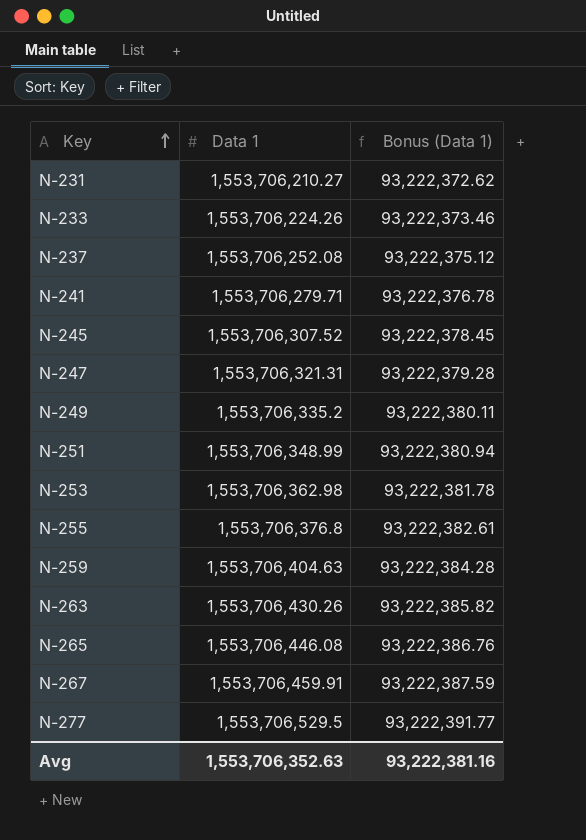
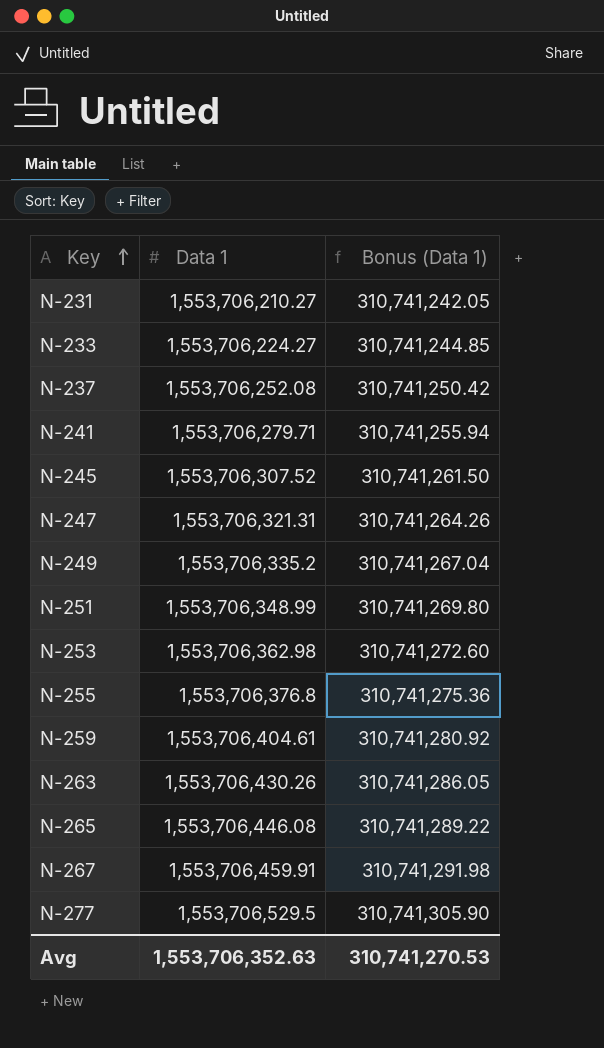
column Bonus (Data 1) | formula: [Data 1] * 0.06 -> [Data 1] * 0.2
N-233 | Data 1: 1,553,706,224.26 -> 1,553,706,224.27
N-259 | Data 1: 1,553,706,404.63 -> 1,553,706,404.61
Avg | Bonus (Data 1): 93,222,381.16 -> 310,741,270.53

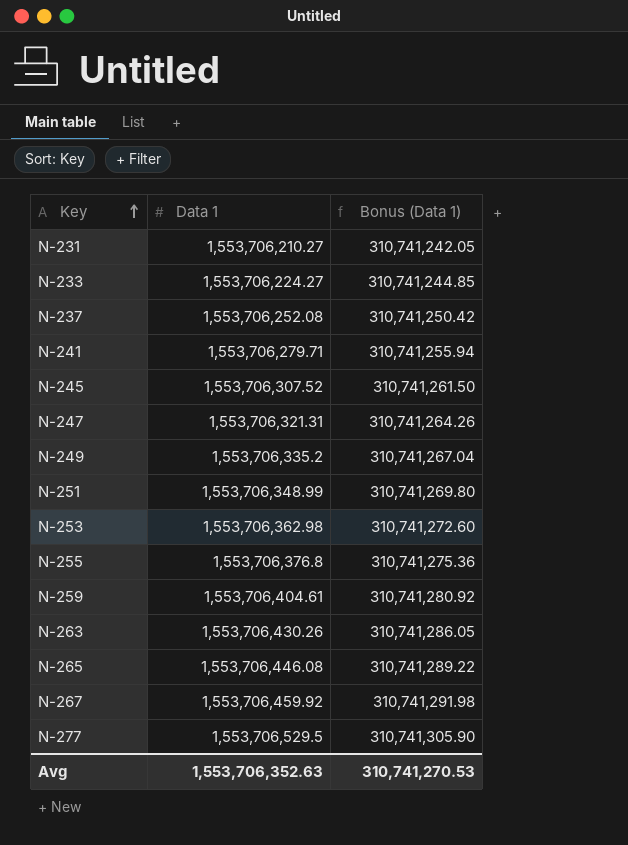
N-267 | Data 1: 1,553,706,459.91 -> 1,553,706,459.92

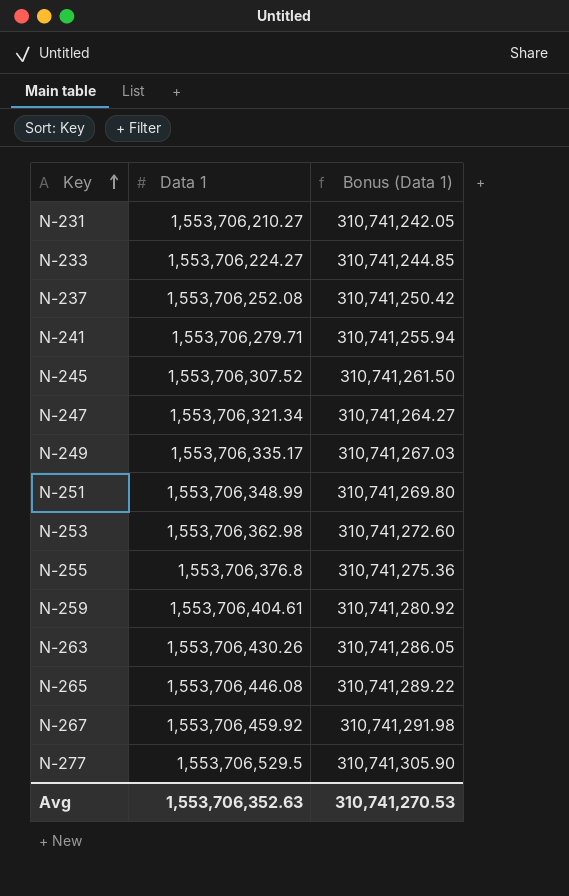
N-247 | Data 1: 1,553,706,321.31 -> 1,553,706,321.34
N-247 | Bonus (Data 1): 310,741,264.26 -> 310,741,264.27
N-249 | Data 1: 1,553,706,335.2 -> 1,553,706,335.17
N-249 | Bonus (Data 1): 310,741,267.04 -> 310,741,267.03

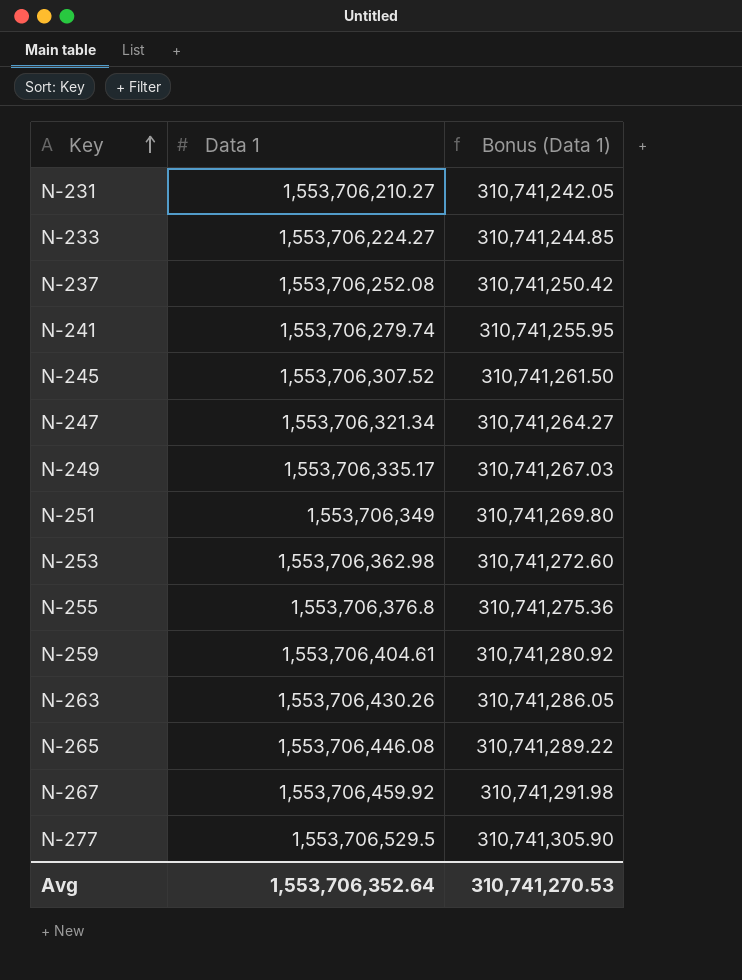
N-241 | Data 1: 1,553,706,279.71 -> 1,553,706,279.74
N-241 | Bonus (Data 1): 310,741,255.94 -> 310,741,255.95
N-251 | Data 1: 1,553,706,348.99 -> 1,553,706,349
Avg | Data 1: 1,553,706,352.63 -> 1,553,706,352.64

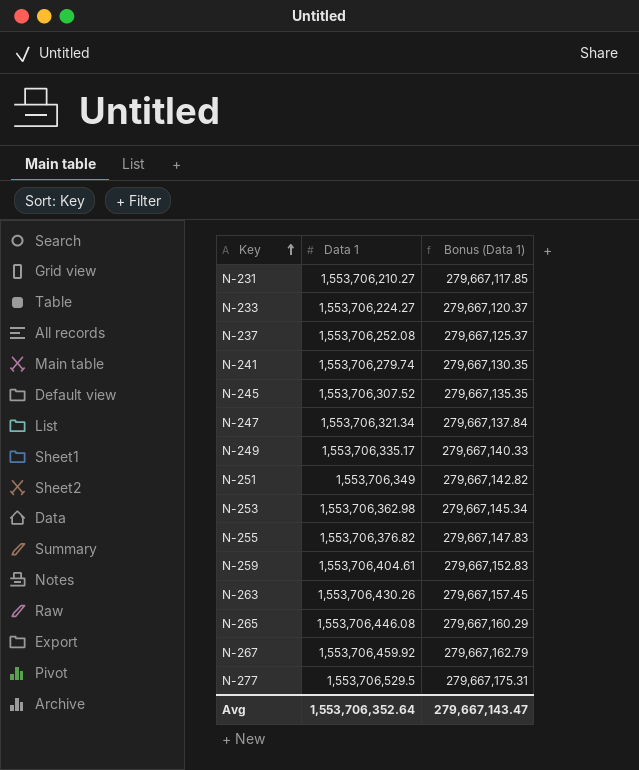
column Bonus (Data 1) | formula: [Data 1] * 0.2 -> [Data 1] * 0.18
N-255 | Data 1: 1,553,706,376.8 -> 1,553,706,376.82
Avg | Bonus (Data 1): 310,741,270.53 -> 279,667,143.47

